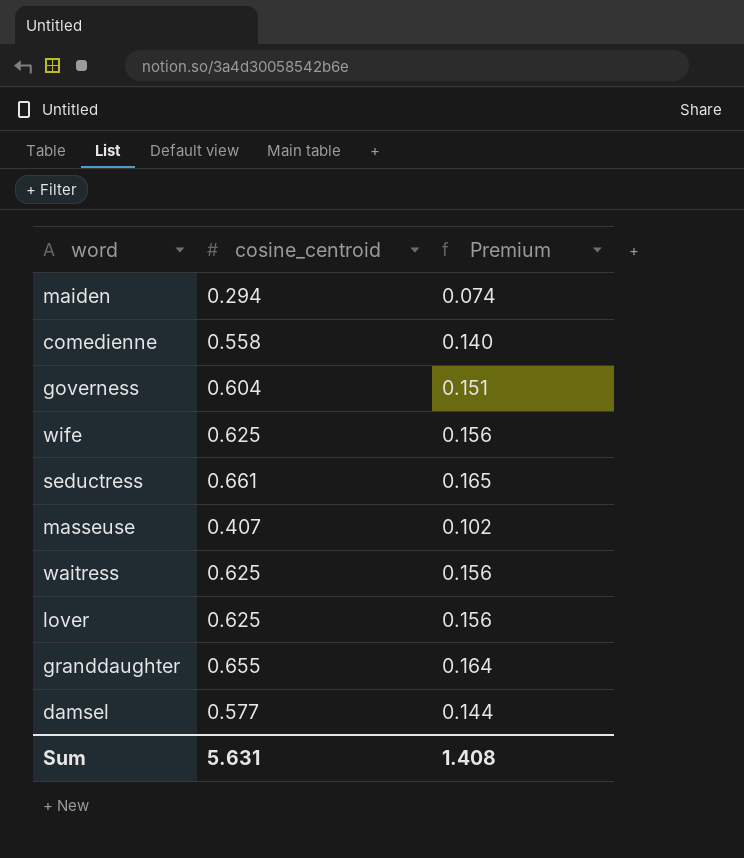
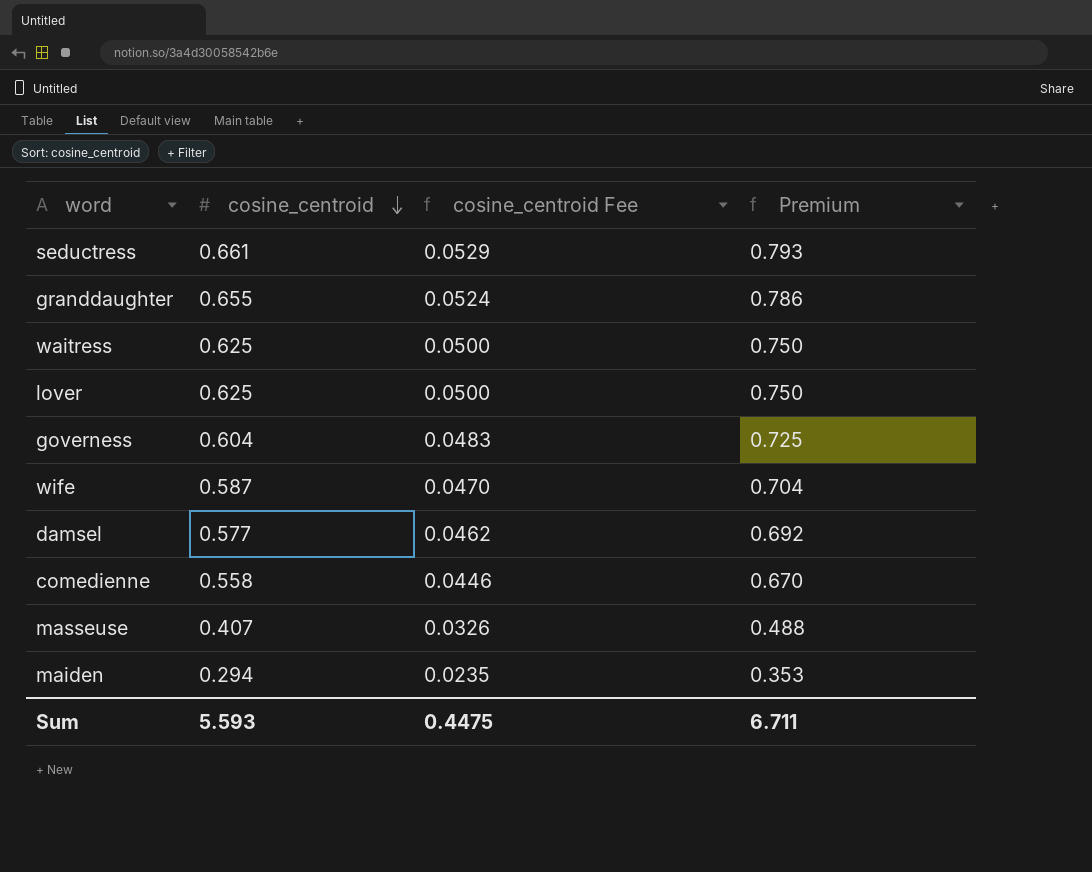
row order: none -> cosine_centroid descending
column cosine_centroid Fee | formula: none -> [cosine_centroid] * 0.08
column Premium | formula: [cosine_centroid] * 0.25 -> [cosine_centroid] * 1.2
wife | cosine_centroid: 0.625 -> 0.587
Sum | cosine_centroid: 5.631 -> 5.593
Sum | Premium: 1.408 -> 6.711

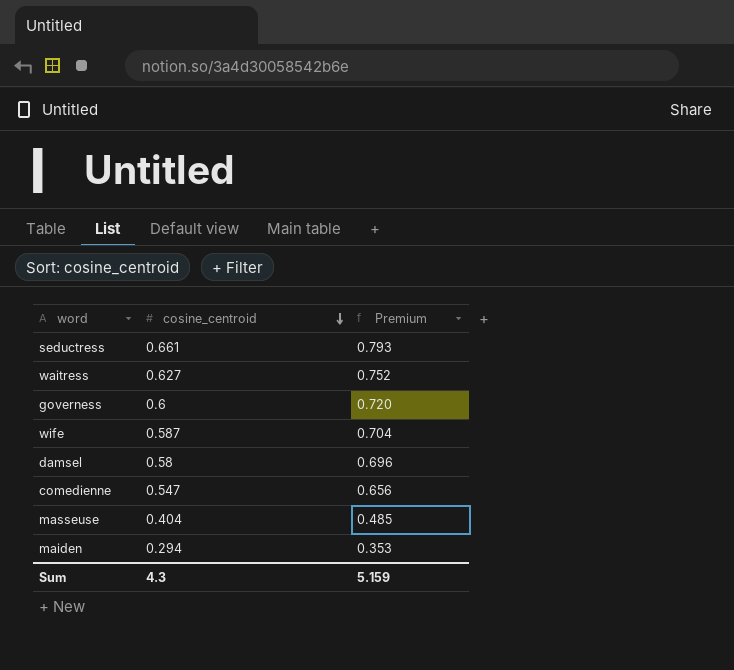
column cosine_centroid Fee | formula: [cosine_centroid] * 0.08 -> none
row granddaughter: 0.655 | 0.0524 | 0.786 -> none
row lover: 0.625 | 0.0500 | 0.750 -> none
waitress | cosine_centroid: 0.625 -> 0.627
waitress | Premium: 0.750 -> 0.752
governess | cosine_centroid: 0.604 -> 0.6
governess | Premium: 0.725 -> 0.720
damsel | cosine_centroid: 0.577 -> 0.58
damsel | Premium: 0.692 -> 0.696
comedienne | cosine_centroid: 0.558 -> 0.547
comedienne | Premium: 0.670 -> 0.656
masseuse | cosine_centroid: 0.407 -> 0.404
masseuse | Premium: 0.488 -> 0.485
Sum | cosine_centroid: 5.593 -> 4.3
Sum | Premium: 6.711 -> 5.159

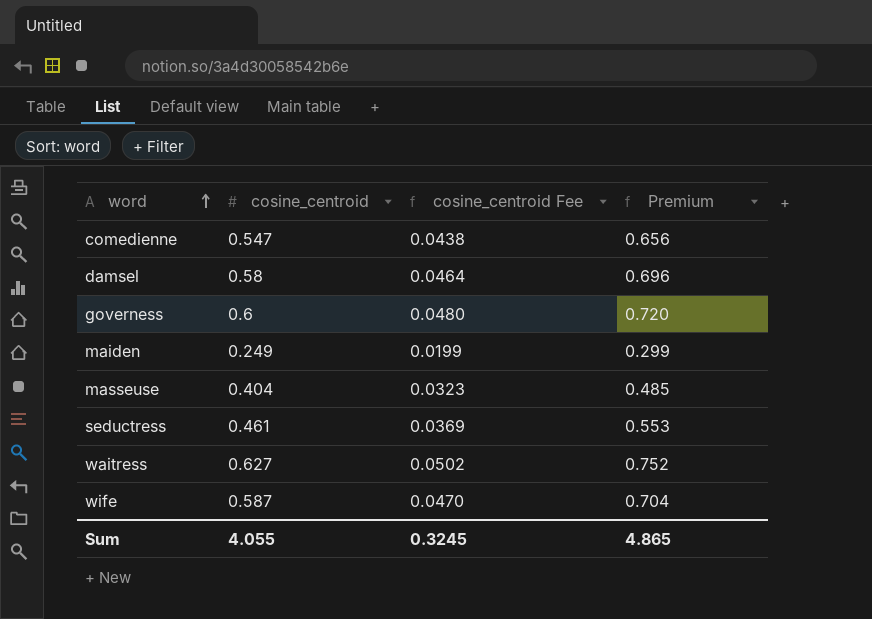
row order: cosine_centroid descending -> word ascending
column cosine_centroid Fee | formula: none -> [cosine_centroid] * 0.08
maiden | cosine_centroid: 0.294 -> 0.249
maiden | Premium: 0.353 -> 0.299
seductress | cosine_centroid: 0.661 -> 0.461
seductress | Premium: 0.793 -> 0.553
Sum | cosine_centroid: 4.3 -> 4.055
Sum | Premium: 5.159 -> 4.865

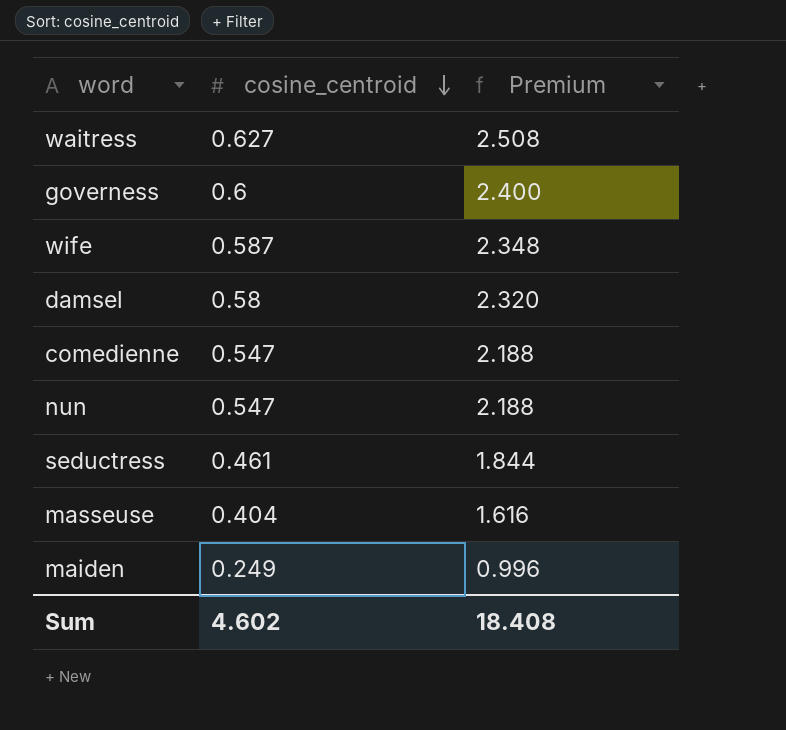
row order: word ascending -> cosine_centroid descending
column cosine_centroid Fee | formula: [cosine_centroid] * 0.08 -> none
column Premium | formula: [cosine_centroid] * 1.2 -> [cosine_centroid] * 4
row nun: none -> 0.547 | 2.188
Sum | cosine_centroid: 4.055 -> 4.602
Sum | Premium: 4.865 -> 18.408

